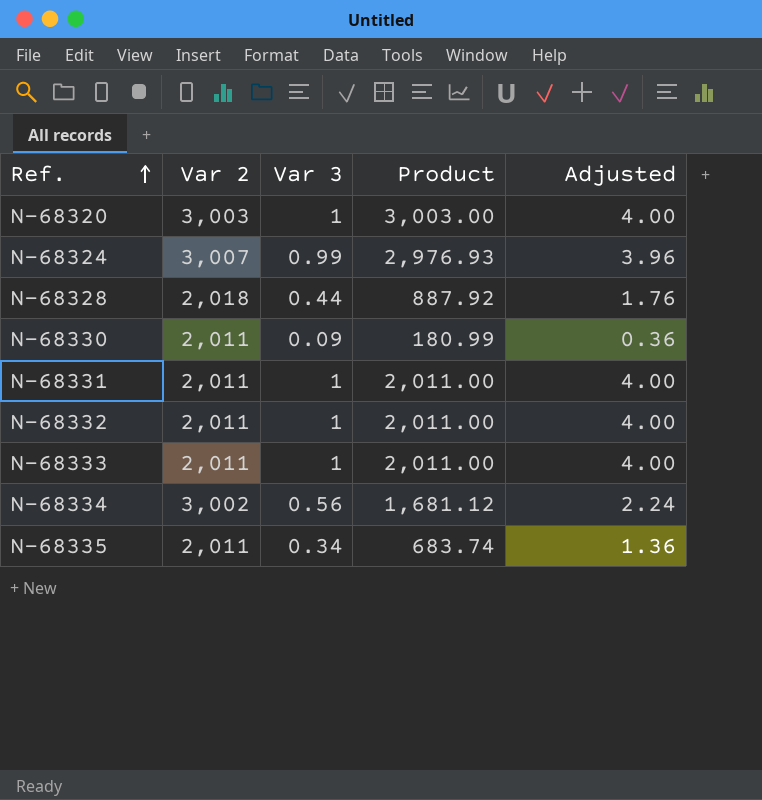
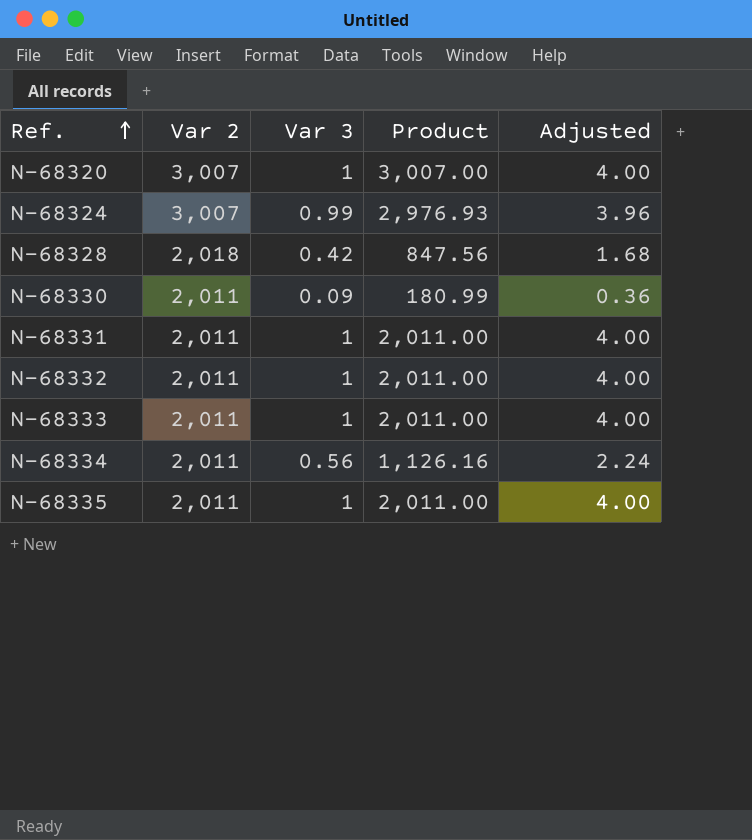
N-68320 | Var 2: 3,003 -> 3,007
N-68320 | Product: 3,003.00 -> 3,007.00
N-68328 | Var 3: 0.44 -> 0.42
N-68328 | Product: 887.92 -> 847.56
N-68328 | Adjusted: 1.76 -> 1.68
N-68334 | Var 2: 3,002 -> 2,011
N-68334 | Product: 1,681.12 -> 1,126.16
N-68335 | Var 3: 0.34 -> 1
N-68335 | Product: 683.74 -> 2,011.00
N-68335 | Adjusted: 1.36 -> 4.00

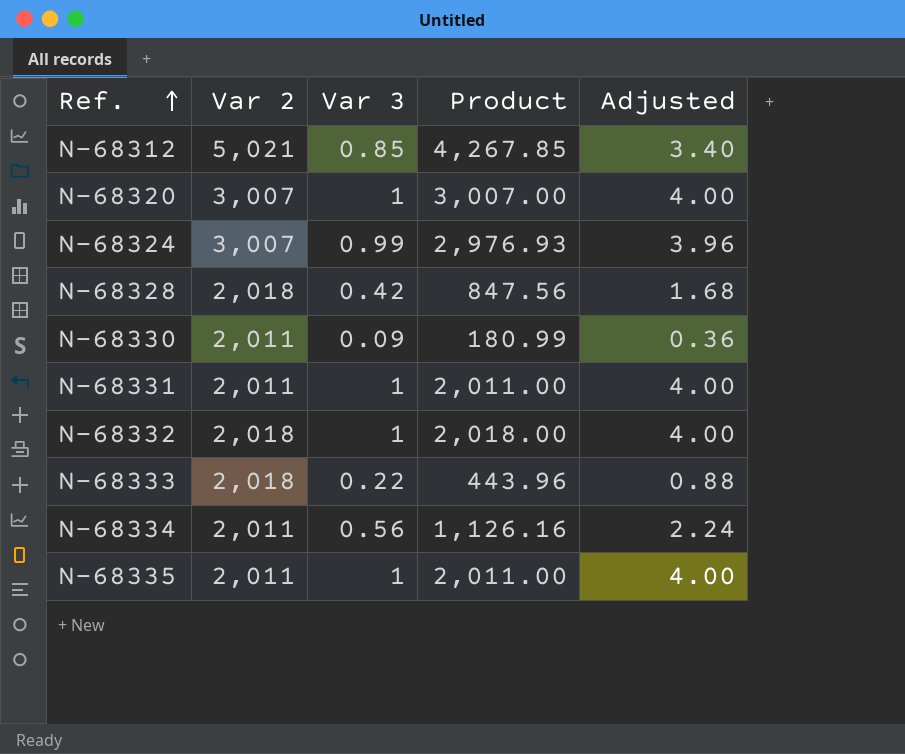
row N-68312: none -> 5,021 | 0.85 | 4,267.85 | 3.40
N-68332 | Var 2: 2,011 -> 2,018
N-68332 | Product: 2,011.00 -> 2,018.00
N-68333 | Var 2: 2,011 -> 2,018
N-68333 | Var 3: 1 -> 0.22
N-68333 | Product: 2,011.00 -> 443.96
N-68333 | Adjusted: 4.00 -> 0.88

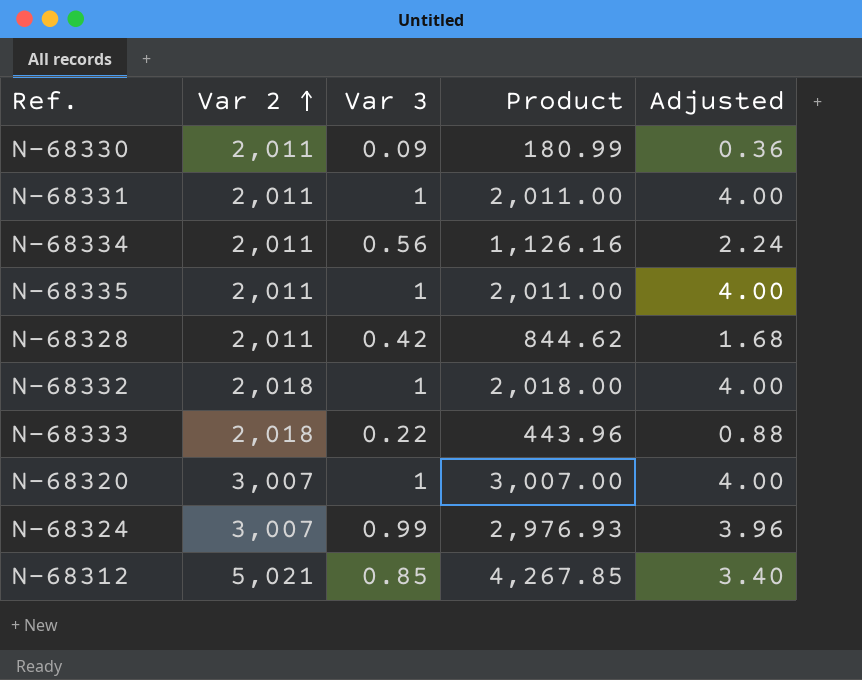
row order: Ref. ascending -> Var 2 ascending
N-68328 | Var 2: 2,018 -> 2,011
N-68328 | Product: 847.56 -> 844.62

